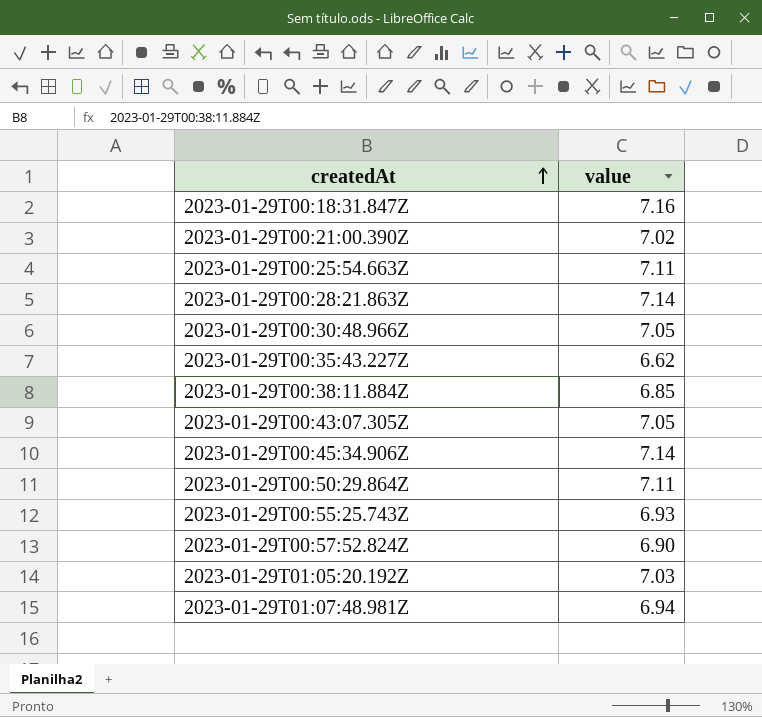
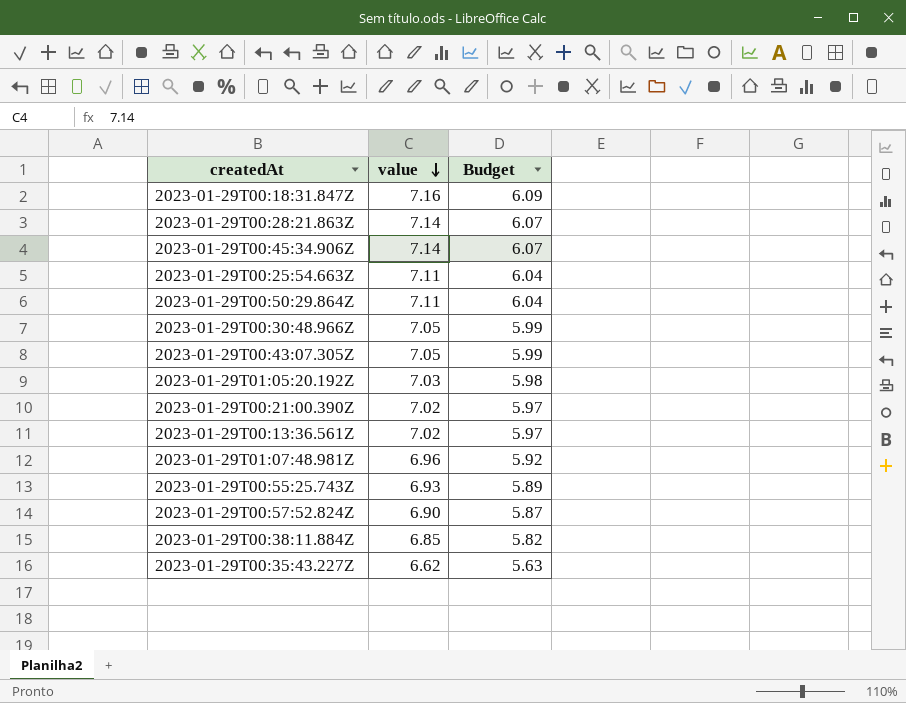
row order: createdAt ascending -> value descending
column Budget | formula: none -> [value] * 0.85
row 2023-01-29T00:13:36.561Z: none -> 7.02 | 5.97
2023-01-29T01:07:48.981Z | value: 6.94 -> 6.96

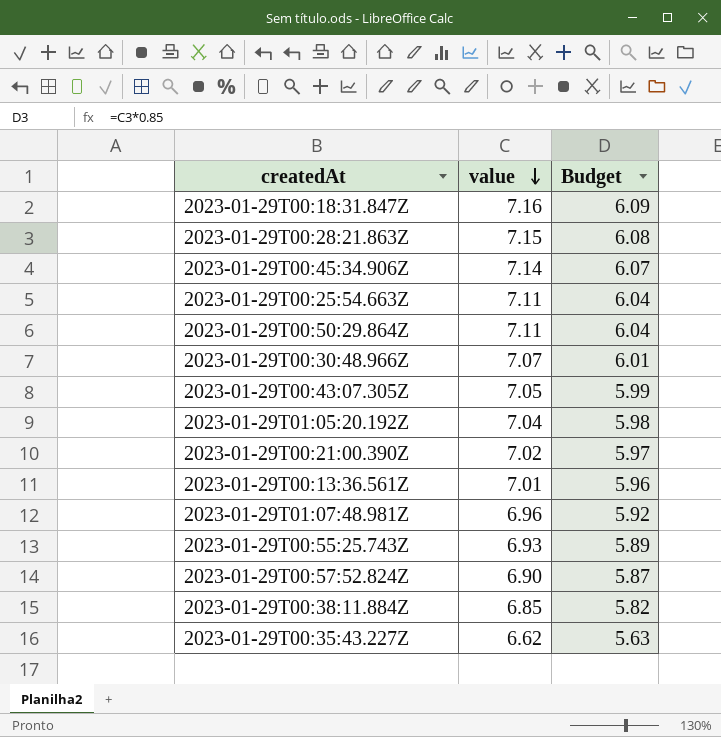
2023-01-29T00:28:21.863Z | value: 7.14 -> 7.15
2023-01-29T00:28:21.863Z | Budget: 6.07 -> 6.08
2023-01-29T00:30:48.966Z | value: 7.05 -> 7.07
2023-01-29T00:30:48.966Z | Budget: 5.99 -> 6.01
2023-01-29T01:05:20.192Z | value: 7.03 -> 7.04
2023-01-29T00:13:36.561Z | value: 7.02 -> 7.01
2023-01-29T00:13:36.561Z | Budget: 5.97 -> 5.96

